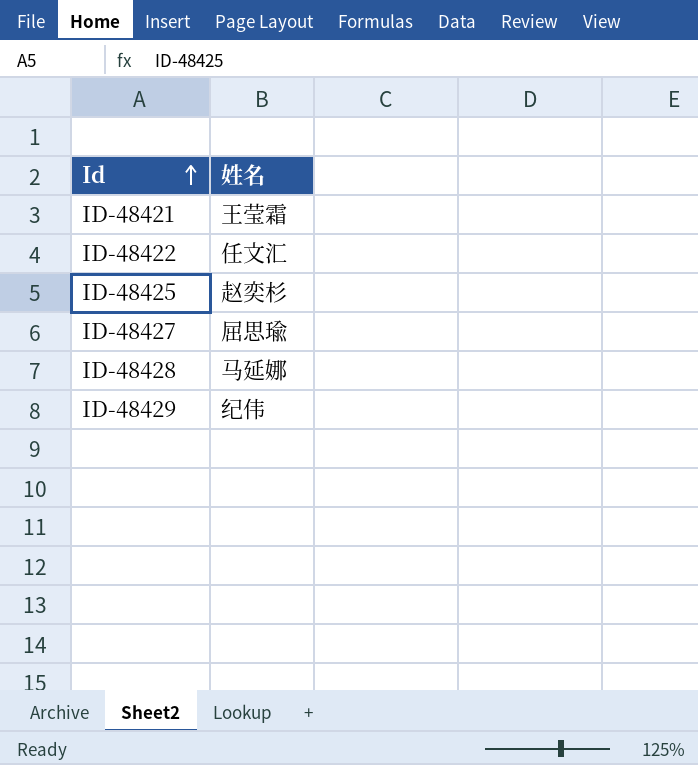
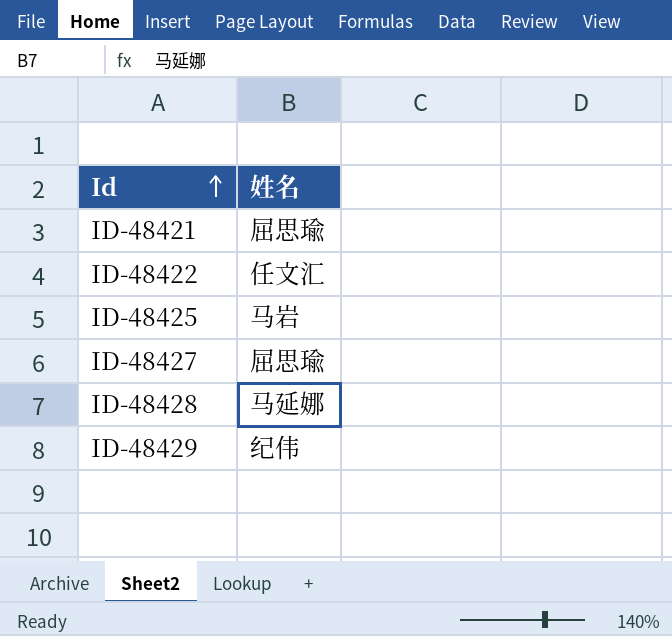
ID-48421 | 姓名: 王莹霜 -> 屈思瑜
ID-48425 | 姓名: 赵奕杉 -> 马岩

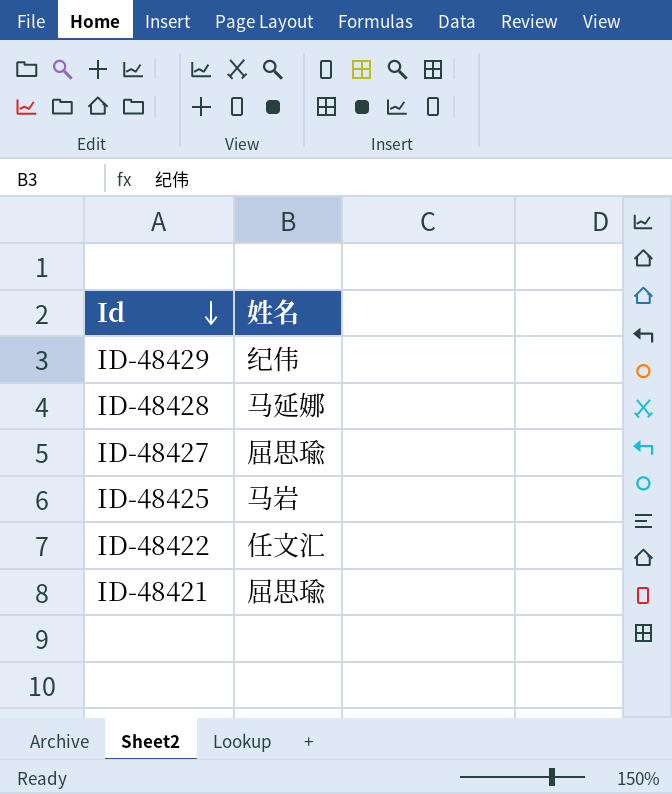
row order: Id ascending -> Id descending

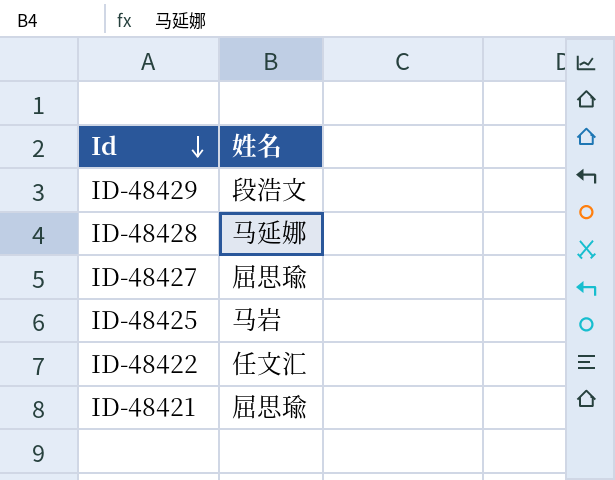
ID-48429 | 姓名: 纪伟 -> 段浩文

